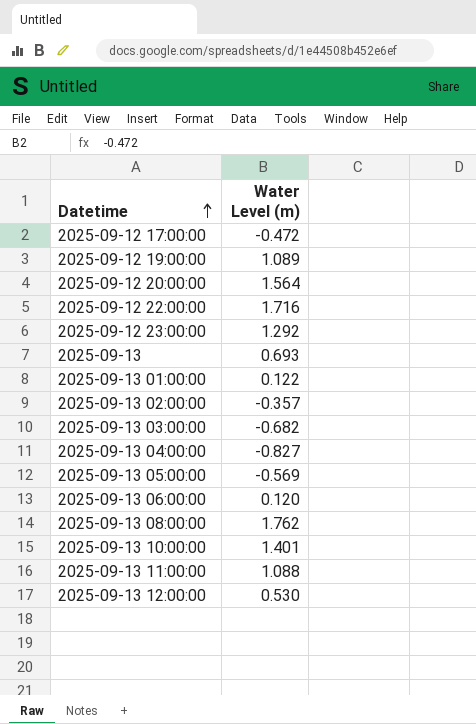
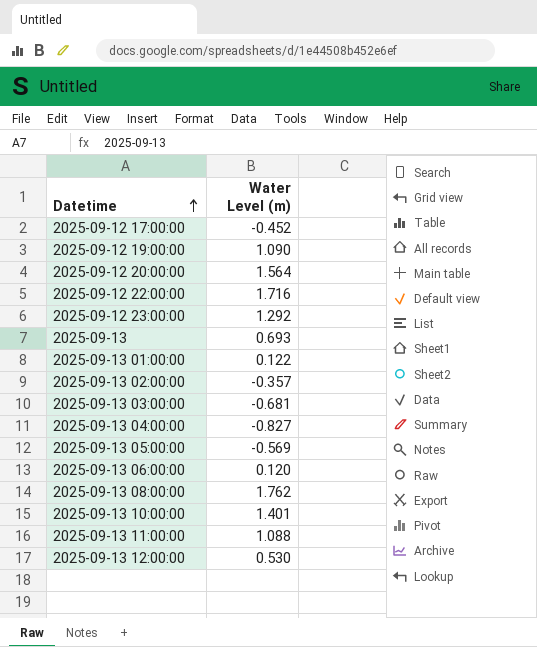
2025-09-12 17:00:00 | Water Level (m): -0.472 -> -0.452
2025-09-12 19:00:00 | Water Level (m): 1.089 -> 1.090
2025-09-13 03:00:00 | Water Level (m): -0.682 -> -0.681

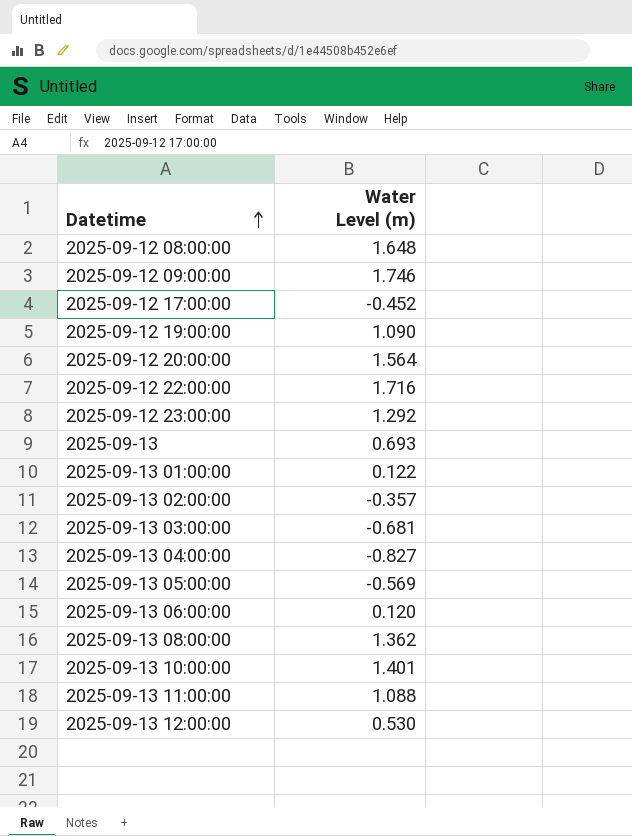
row 2025-09-12 08:00:00: none -> 1.648
row 2025-09-12 09:00:00: none -> 1.746
2025-09-13 08:00:00 | Water Level (m): 1.762 -> 1.362

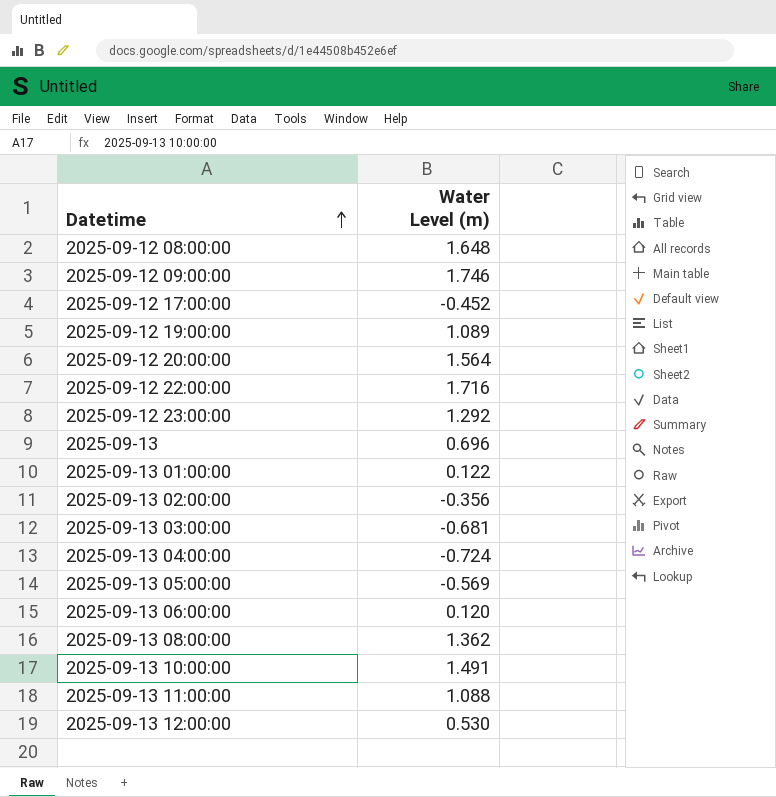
2025-09-12 19:00:00 | Water Level (m): 1.090 -> 1.089
2025-09-13 | Water Level (m): 0.693 -> 0.696
2025-09-13 02:00:00 | Water Level (m): -0.357 -> -0.356
2025-09-13 04:00:00 | Water Level (m): -0.827 -> -0.724
2025-09-13 10:00:00 | Water Level (m): 1.401 -> 1.491

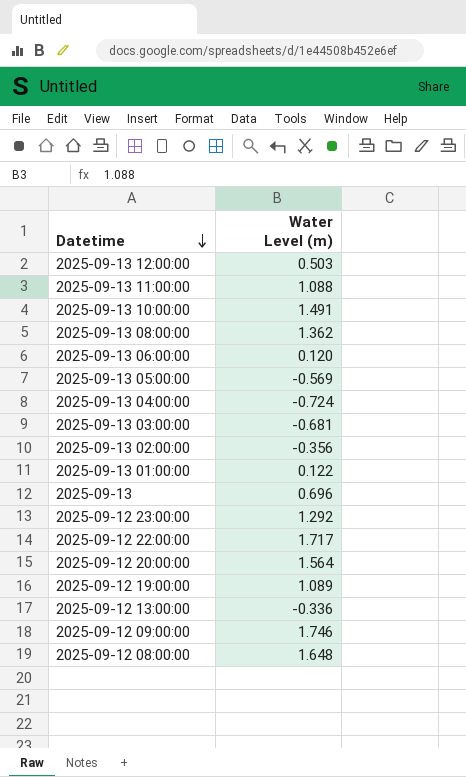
row order: Datetime ascending -> Datetime descending
row 2025-09-12 17:00:00: -0.452 -> none
2025-09-13 12:00:00 | Water Level (m): 0.530 -> 0.503
2025-09-12 22:00:00 | Water Level (m): 1.716 -> 1.717
row 2025-09-12 13:00:00: none -> -0.336

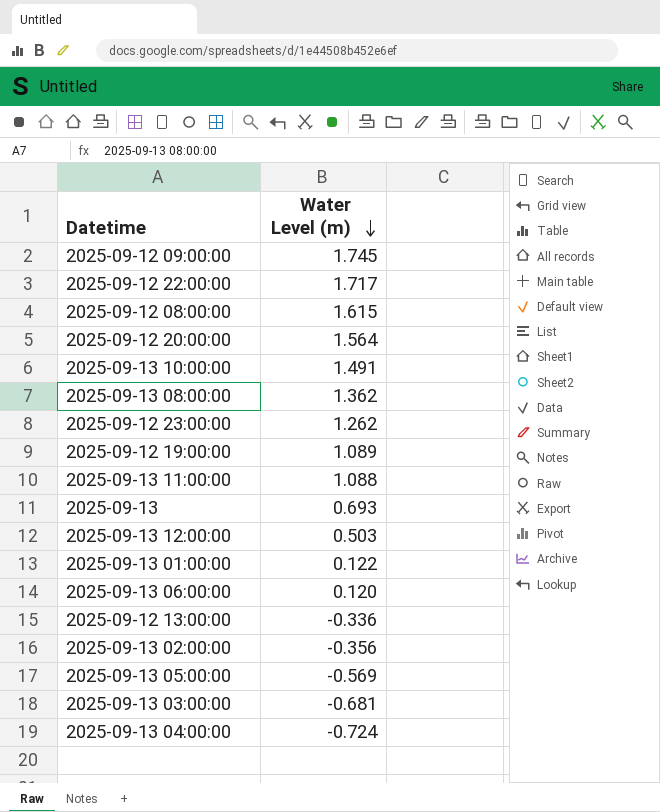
row order: Datetime descending -> Water Level (m) descending
2025-09-12 09:00:00 | Water Level (m): 1.746 -> 1.745
2025-09-12 08:00:00 | Water Level (m): 1.648 -> 1.615
2025-09-12 23:00:00 | Water Level (m): 1.292 -> 1.262
2025-09-13 | Water Level (m): 0.696 -> 0.693

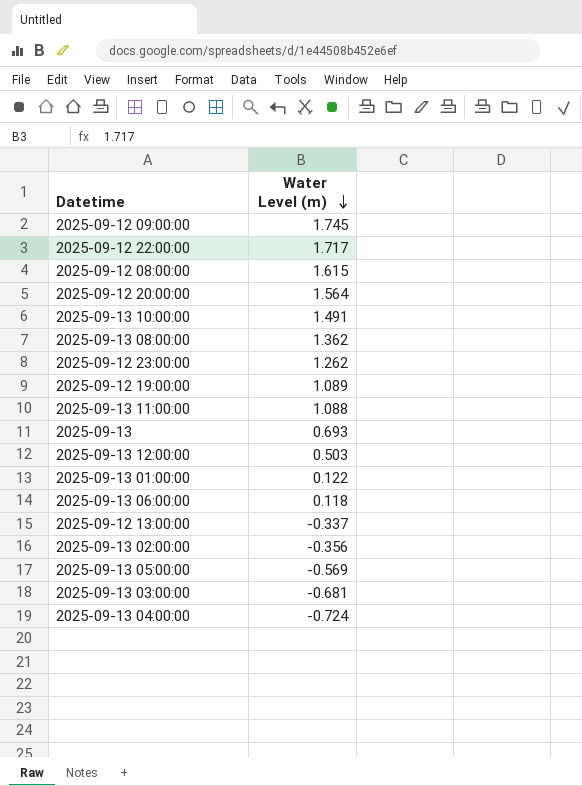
2025-09-13 06:00:00 | Water Level (m): 0.120 -> 0.118
2025-09-12 13:00:00 | Water Level (m): -0.336 -> -0.337

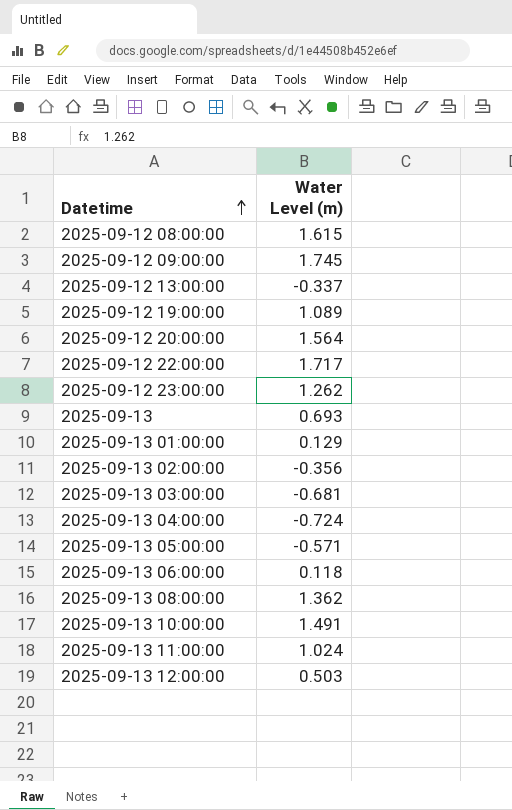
row order: Water Level (m) descending -> Datetime ascending
2025-09-13 01:00:00 | Water Level (m): 0.122 -> 0.129
2025-09-13 05:00:00 | Water Level (m): -0.569 -> -0.571
2025-09-13 11:00:00 | Water Level (m): 1.088 -> 1.024

